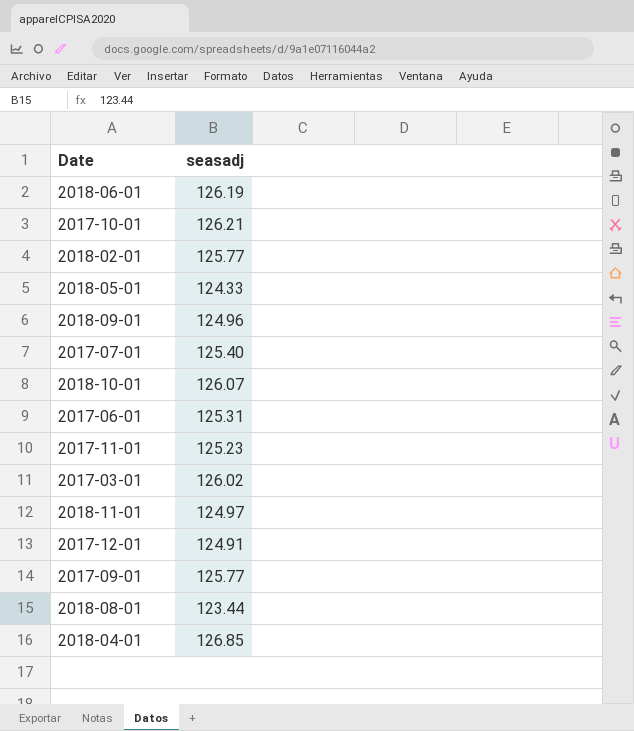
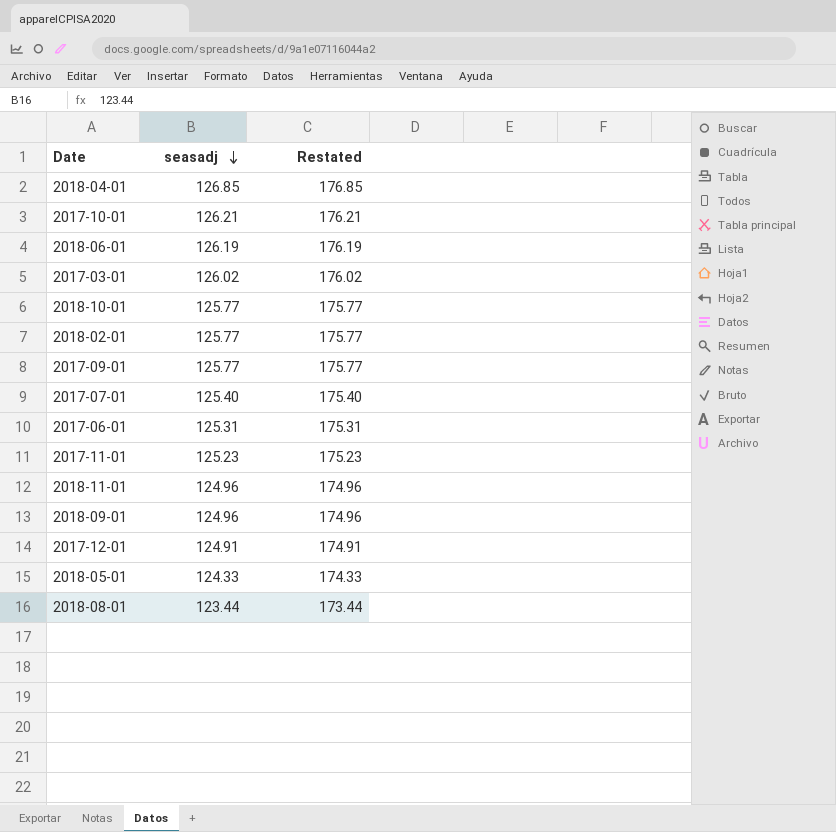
row order: none -> seasadj descending
column Restated | formula: none -> [seasadj] + 50
2018-10-01 | seasadj: 126.07 -> 125.77
2018-11-01 | seasadj: 124.97 -> 124.96

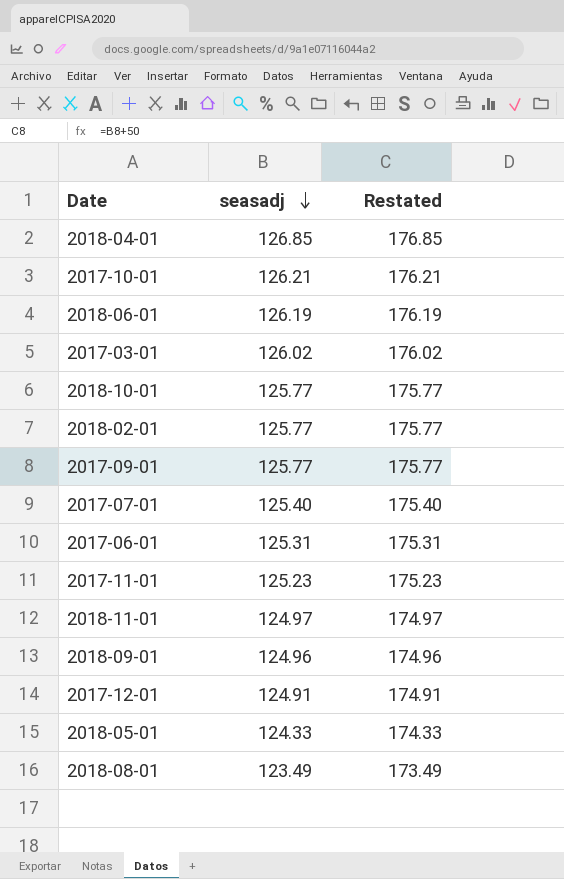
2018-11-01 | seasadj: 124.96 -> 124.97
2018-11-01 | Restated: 174.96 -> 174.97
2018-08-01 | seasadj: 123.44 -> 123.49
2018-08-01 | Restated: 173.44 -> 173.49

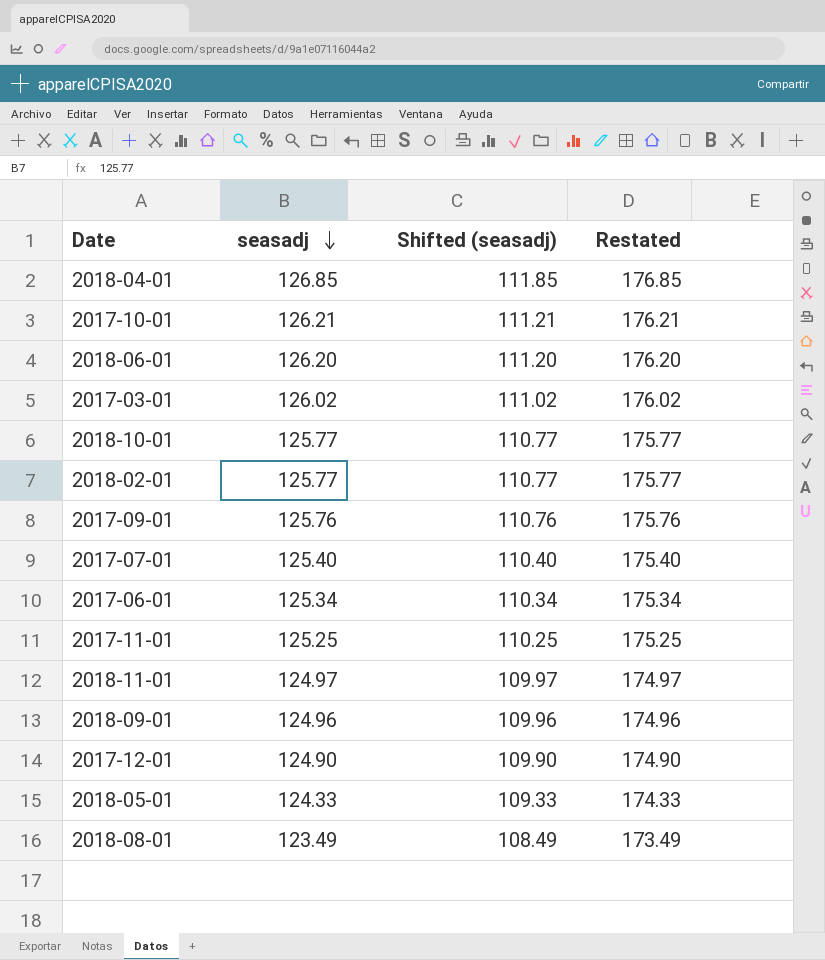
column Shifted (seasadj) | formula: none -> [seasadj] - 15
2018-06-01 | seasadj: 126.19 -> 126.20
2018-06-01 | Restated: 176.19 -> 176.20
2017-09-01 | seasadj: 125.77 -> 125.76
2017-09-01 | Restated: 175.77 -> 175.76
2017-06-01 | seasadj: 125.31 -> 125.34
2017-06-01 | Restated: 175.31 -> 175.34
2017-11-01 | seasadj: 125.23 -> 125.25
2017-11-01 | Restated: 175.23 -> 175.25
2017-12-01 | seasadj: 124.91 -> 124.90
2017-12-01 | Restated: 174.91 -> 174.90

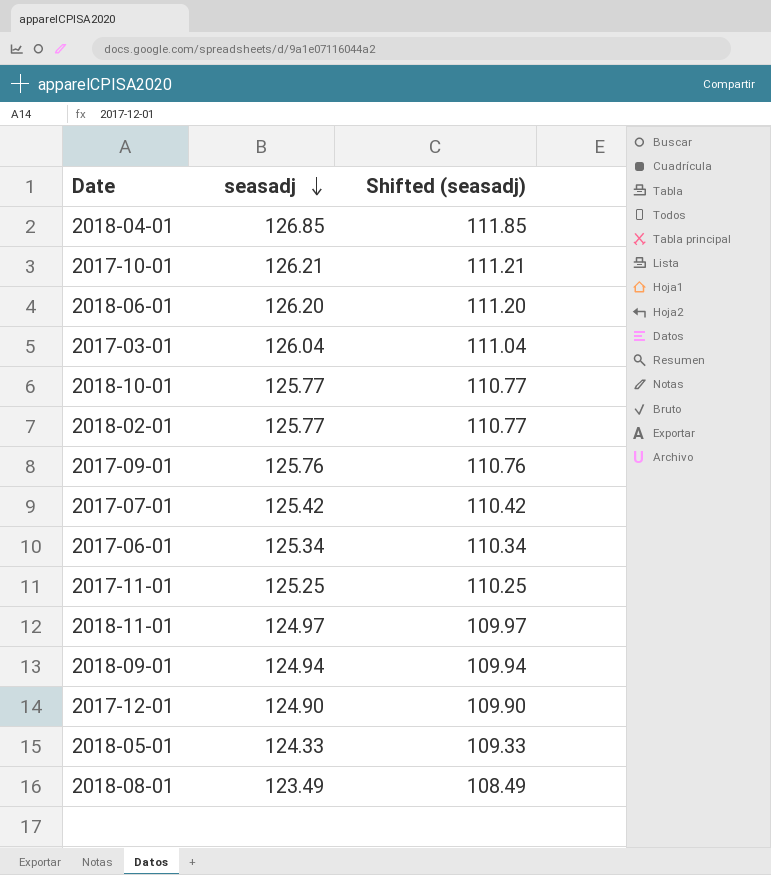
column Restated | formula: [seasadj] + 50 -> none
2017-03-01 | seasadj: 126.02 -> 126.04
2017-03-01 | Shifted (seasadj): 111.02 -> 111.04
2017-07-01 | seasadj: 125.40 -> 125.42
2017-07-01 | Shifted (seasadj): 110.40 -> 110.42
2018-09-01 | seasadj: 124.96 -> 124.94
2018-09-01 | Shifted (seasadj): 109.96 -> 109.94

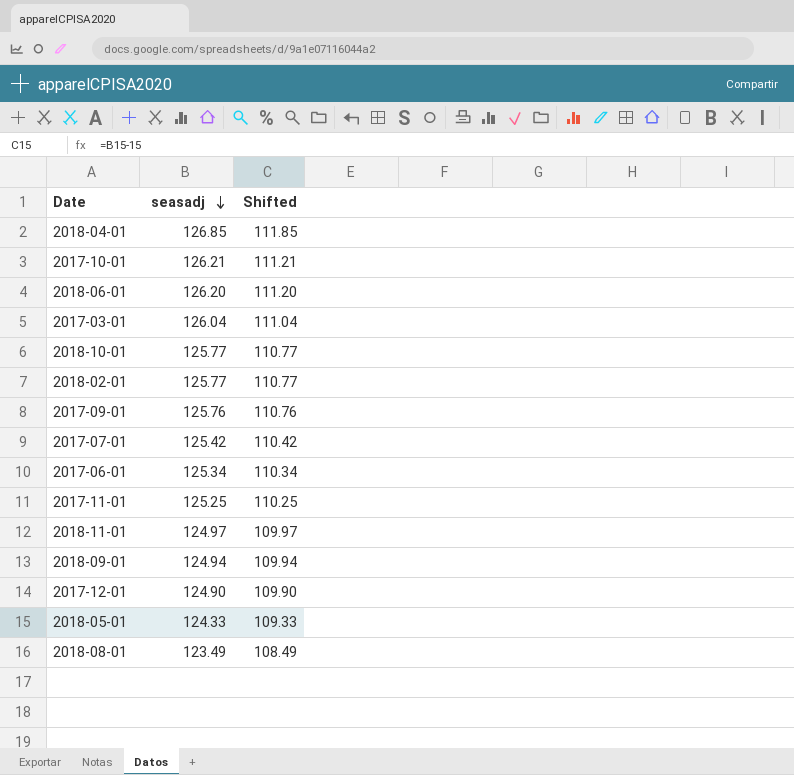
column name: Shifted (seasadj) -> Shifted

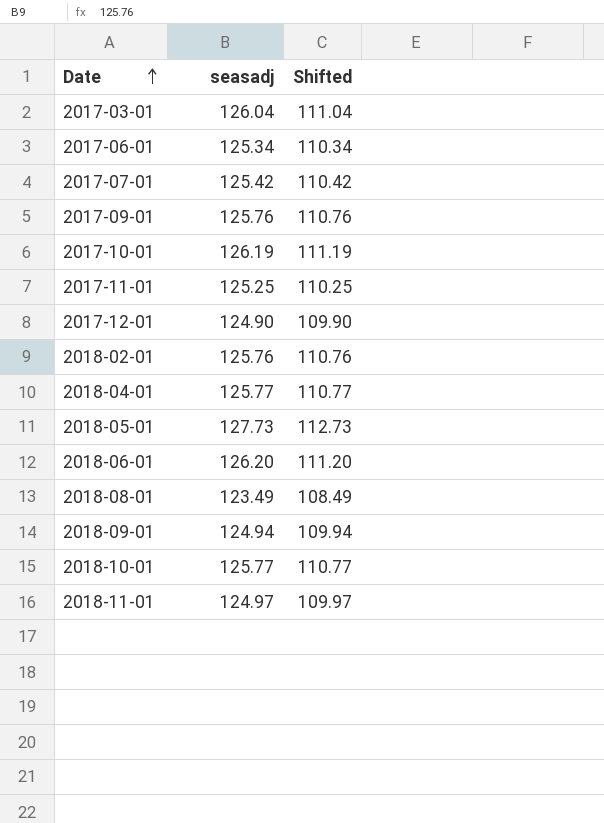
row order: seasadj descending -> Date ascending
2017-10-01 | seasadj: 126.21 -> 126.19
2017-10-01 | Shifted: 111.21 -> 111.19
2018-02-01 | seasadj: 125.77 -> 125.76
2018-02-01 | Shifted: 110.77 -> 110.76
2018-04-01 | seasadj: 126.85 -> 125.77
2018-04-01 | Shifted: 111.85 -> 110.77
2018-05-01 | seasadj: 124.33 -> 127.73
2018-05-01 | Shifted: 109.33 -> 112.73

